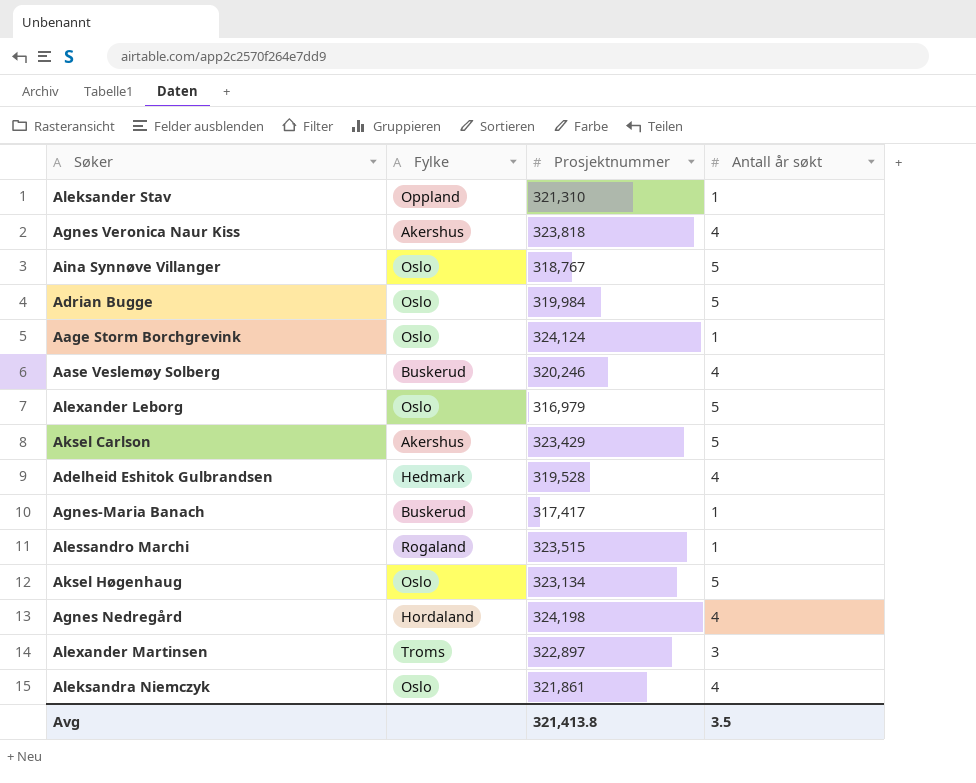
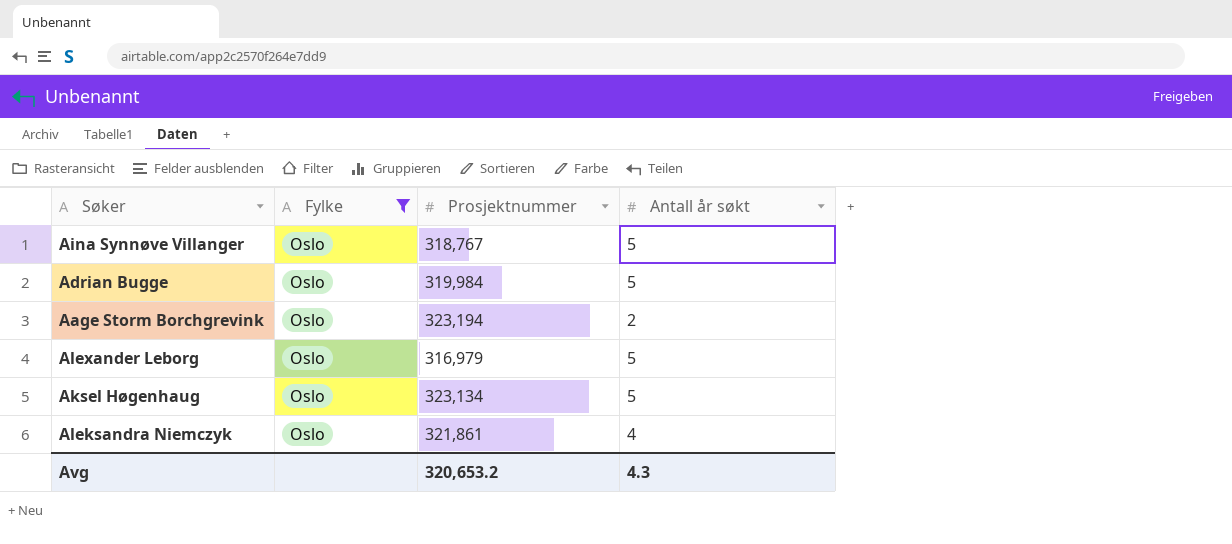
filter: none -> Fylke = Oslo
Aage Storm Borchgrevink | Prosjektnummer: 324,124 -> 323,194
Aage Storm Borchgrevink | Antall år søkt: 1 -> 2
Avg | Prosjektnummer: 321,413.8 -> 320,653.2
Avg | Antall år søkt: 3.5 -> 4.3

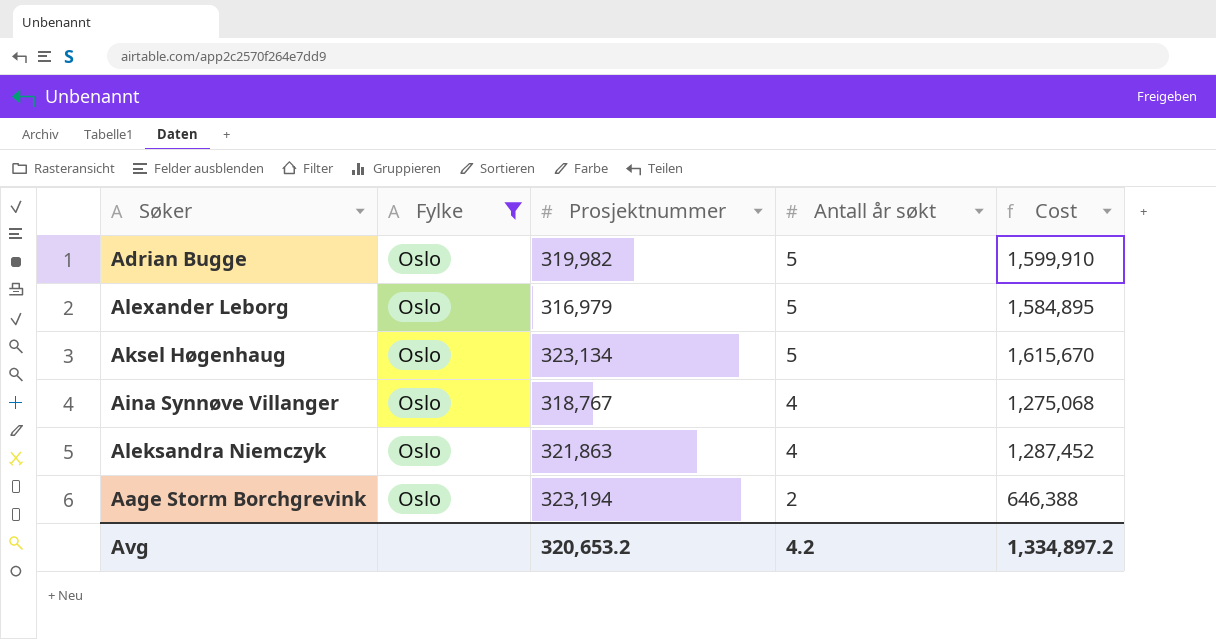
row order: none -> Antall år søkt descending
column Cost | formula: none -> [Prosjektnummer] * [Antall år søkt]
Adrian Bugge | Prosjektnummer: 319,984 -> 319,982
Aina Synnøve Villanger | Antall år søkt: 5 -> 4
Aleksandra Niemczyk | Prosjektnummer: 321,861 -> 321,863
Avg | Antall år søkt: 4.3 -> 4.2

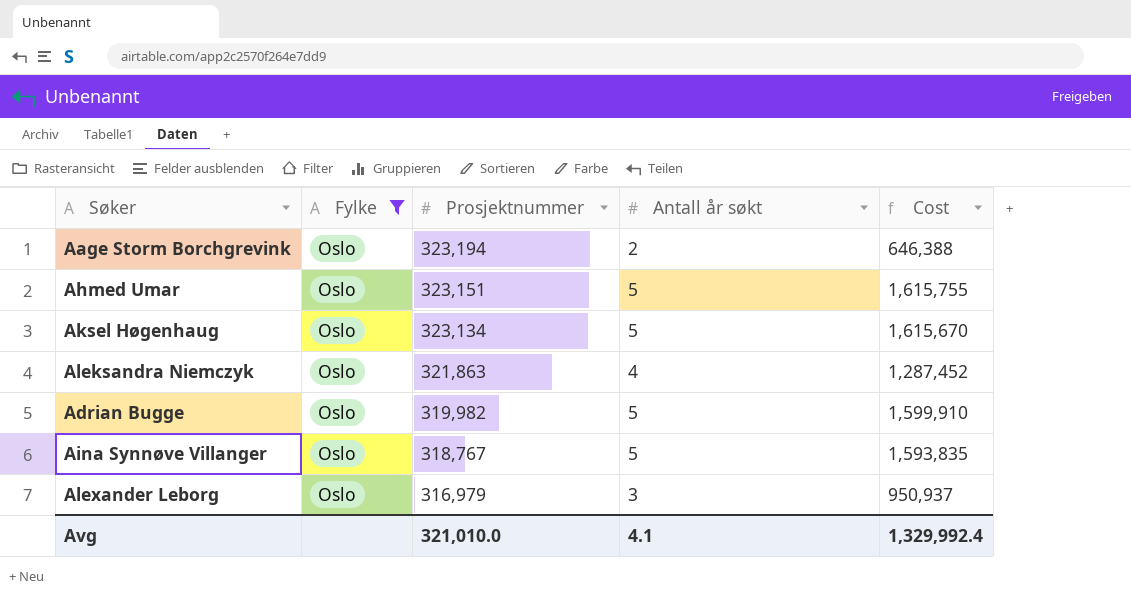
row order: Antall år søkt descending -> Prosjektnummer descending
row Ahmed Umar: none -> Oslo | 323,151 | 5 | 1,615,755
Aina Synnøve Villanger | Antall år søkt: 4 -> 5
Aina Synnøve Villanger | Cost: 1,275,068 -> 1,593,835
Alexander Leborg | Antall år søkt: 5 -> 3
Alexander Leborg | Cost: 1,584,895 -> 950,937
Avg | Prosjektnummer: 320,653.2 -> 321,010.0
Avg | Antall år søkt: 4.2 -> 4.1
Avg | Cost: 1,334,897.2 -> 1,329,992.4

